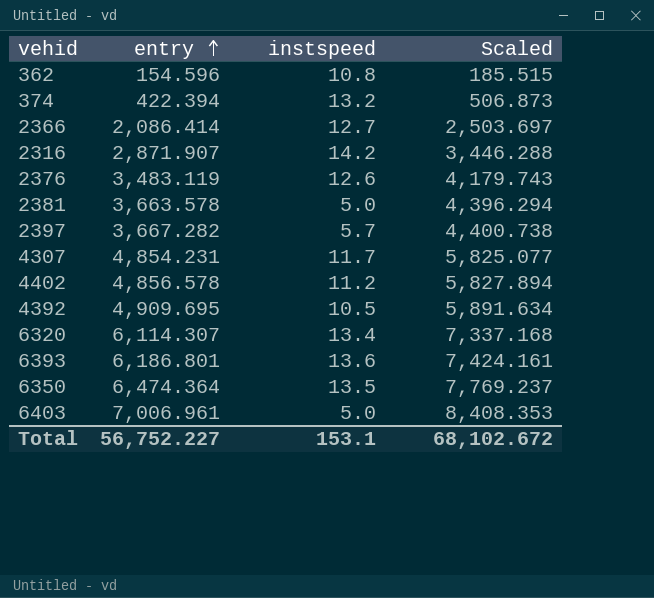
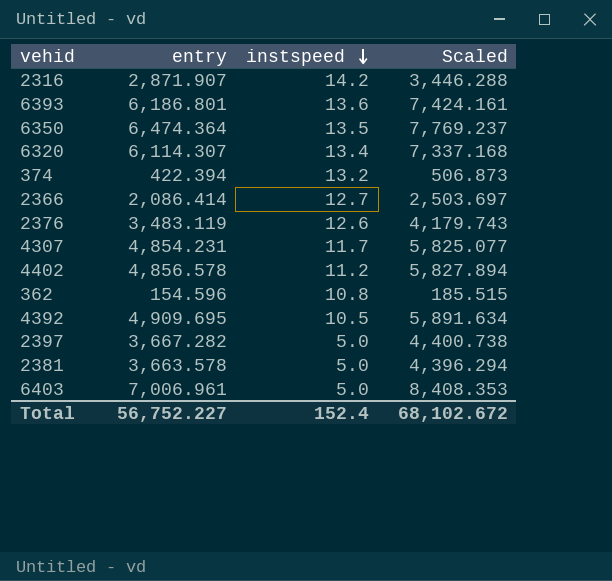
row order: entry ascending -> instspeed descending
2397 | instspeed: 5.7 -> 5.0
Total | instspeed: 153.1 -> 152.4

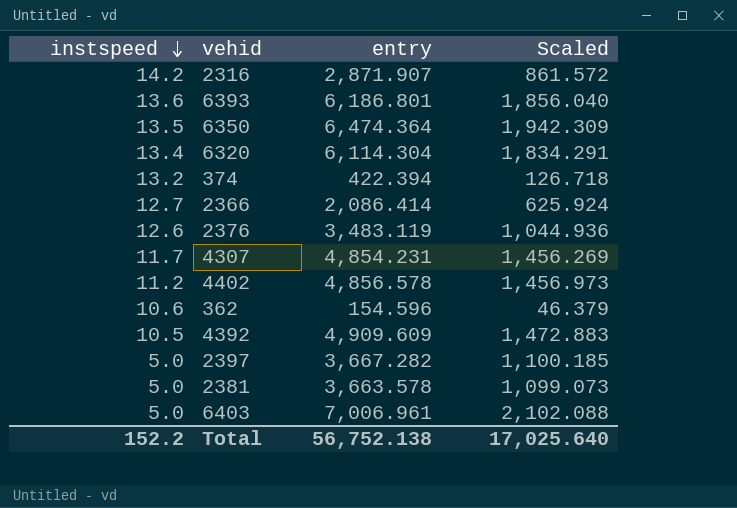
column instspeed | position: 3 -> 1
column Scaled | formula: [entry] * 1.2 -> [entry] * 0.3
6320 | entry: 6,114.307 -> 6,114.304
362 | instspeed: 10.8 -> 10.6
4392 | entry: 4,909.695 -> 4,909.609
Total | instspeed: 152.4 -> 152.2
Total | entry: 56,752.227 -> 56,752.138
Total | Scaled: 68,102.672 -> 17,025.640

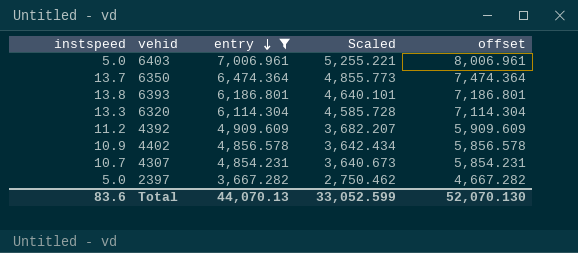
filter: none -> entry >= 3,667.282
row order: instspeed descending -> entry descending
column Scaled | formula: [entry] * 0.3 -> [entry] * 0.75
column offset | formula: none -> [entry] + 1000
6350 | instspeed: 13.5 -> 13.7
6393 | instspeed: 13.6 -> 13.8
6320 | instspeed: 13.4 -> 13.3
4392 | instspeed: 10.5 -> 11.2
4402 | instspeed: 11.2 -> 10.9
4307 | instspeed: 11.7 -> 10.7
Total | instspeed: 152.2 -> 83.6
Total | entry: 56,752.138 -> 44,070.13
Total | Scaled: 17,025.640 -> 33,052.599

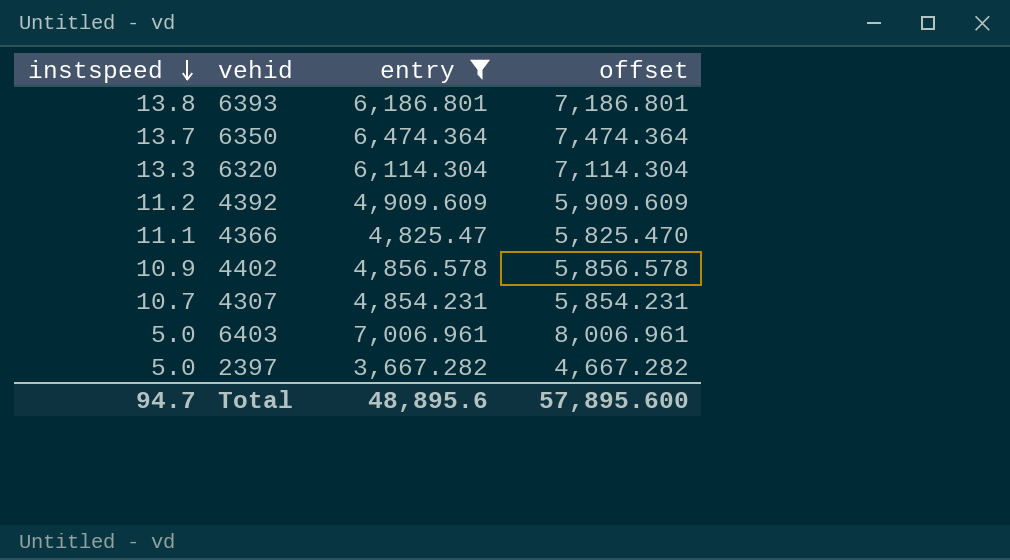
row order: entry descending -> instspeed descending
column Scaled | formula: [entry] * 0.75 -> none
row 4366: none -> 11.1 | 4,825.47 | 5,825.470
Total | instspeed: 83.6 -> 94.7
Total | entry: 44,070.13 -> 48,895.6
Total | offset: 52,070.130 -> 57,895.600

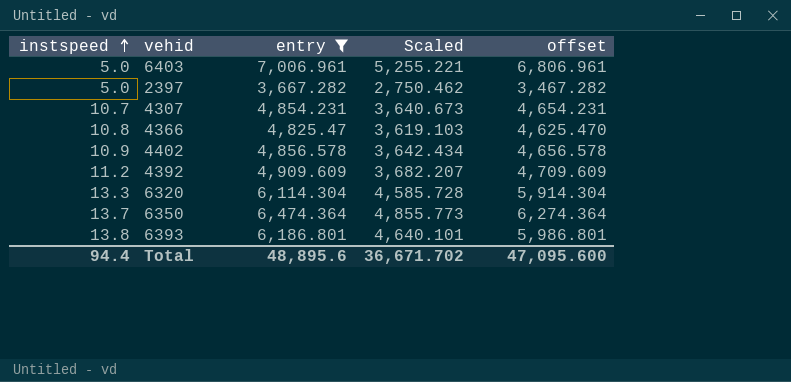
row order: instspeed descending -> instspeed ascending
column Scaled | formula: none -> [entry] * 0.75
column offset | formula: [entry] + 1000 -> [entry] - 200
4366 | instspeed: 11.1 -> 10.8
Total | instspeed: 94.7 -> 94.4
Total | offset: 57,895.600 -> 47,095.600

